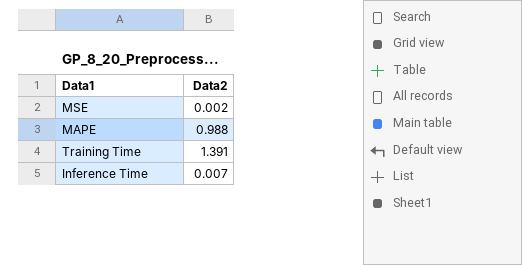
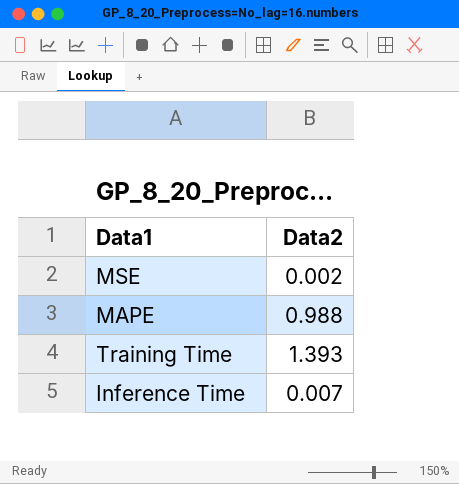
Training Time | Data2: 1.391 -> 1.393

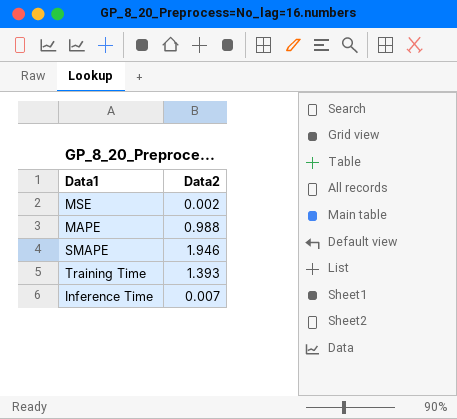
row SMAPE: none -> 1.946

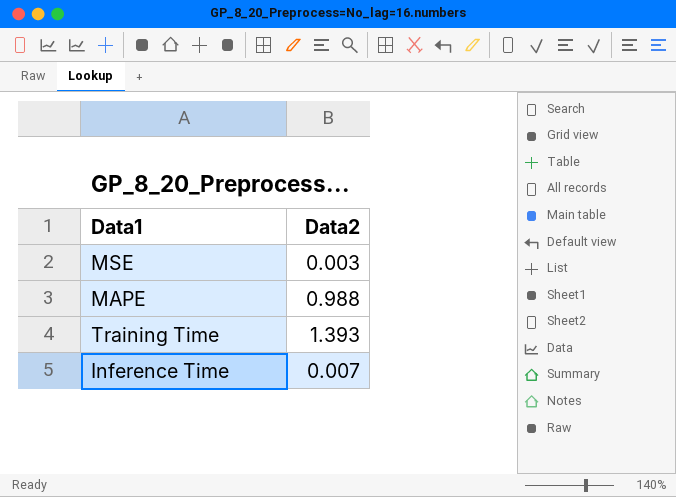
row SMAPE: 1.946 -> none
MSE | Data2: 0.002 -> 0.003

